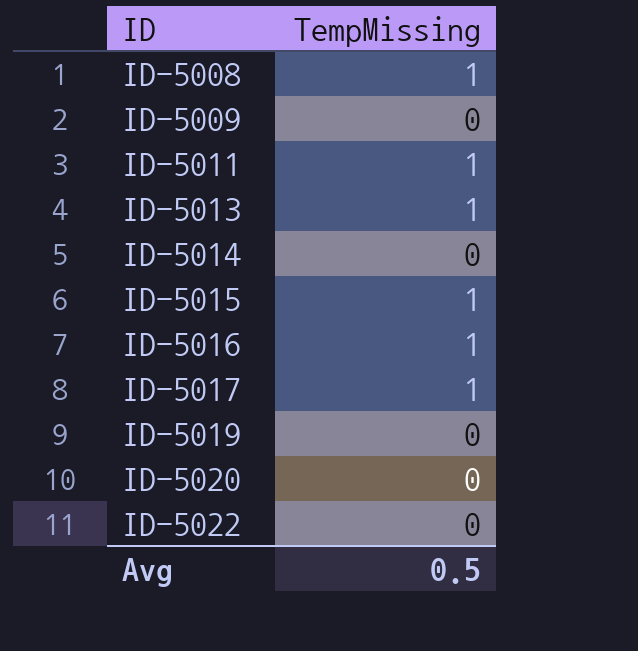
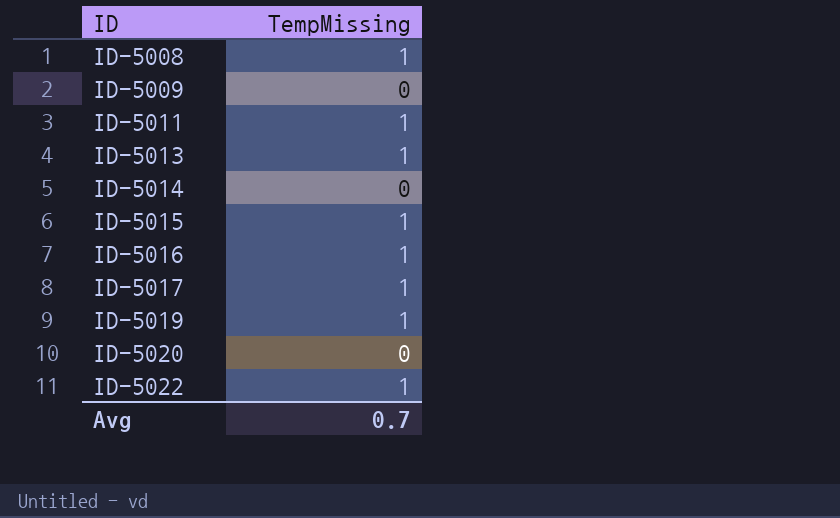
ID-5019 | TempMissing: 0 -> 1
ID-5022 | TempMissing: 0 -> 1
Avg | TempMissing: 0.5 -> 0.7

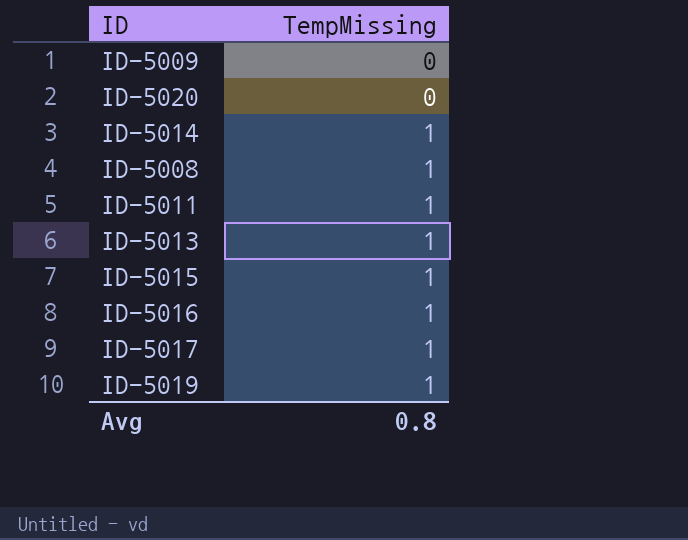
row order: ID ascending -> TempMissing ascending
row ID-5022: 1 -> none
ID-5014 | TempMissing: 0 -> 1
Avg | TempMissing: 0.7 -> 0.8

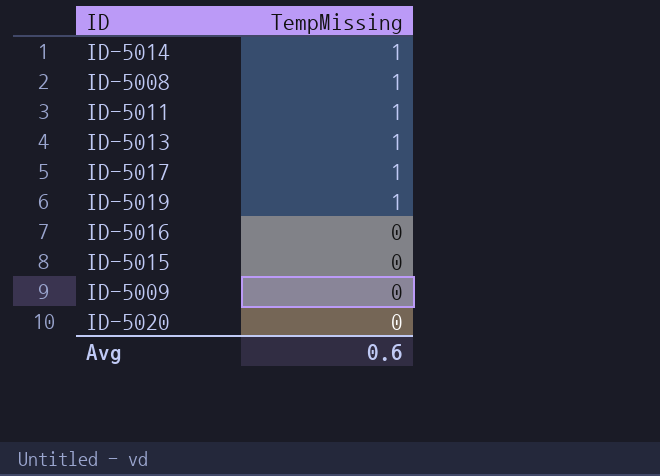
row order: TempMissing ascending -> TempMissing descending
ID-5016 | TempMissing: 1 -> 0
ID-5015 | TempMissing: 1 -> 0
Avg | TempMissing: 0.8 -> 0.6

